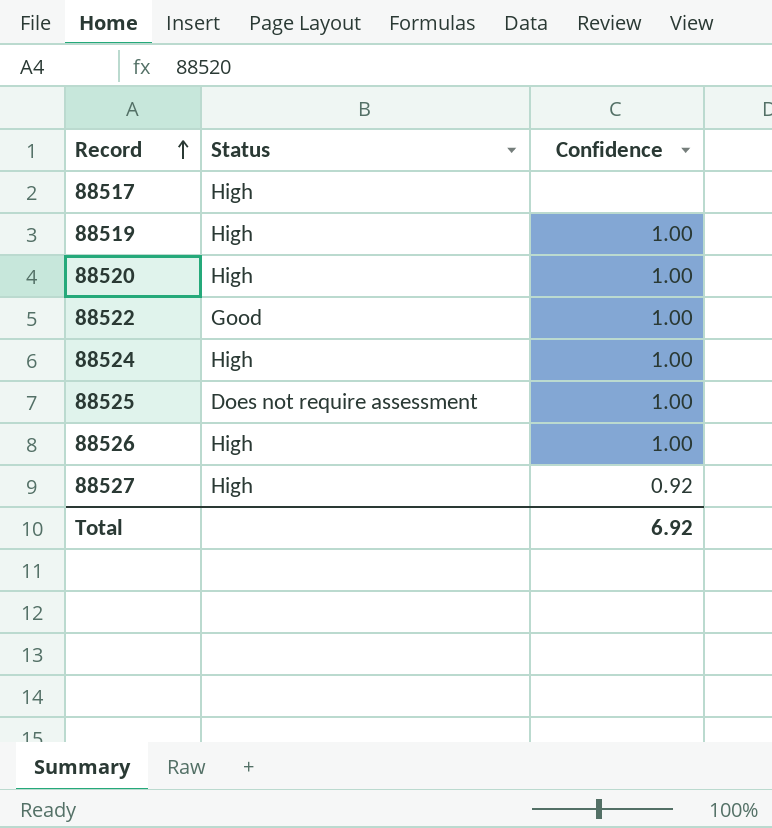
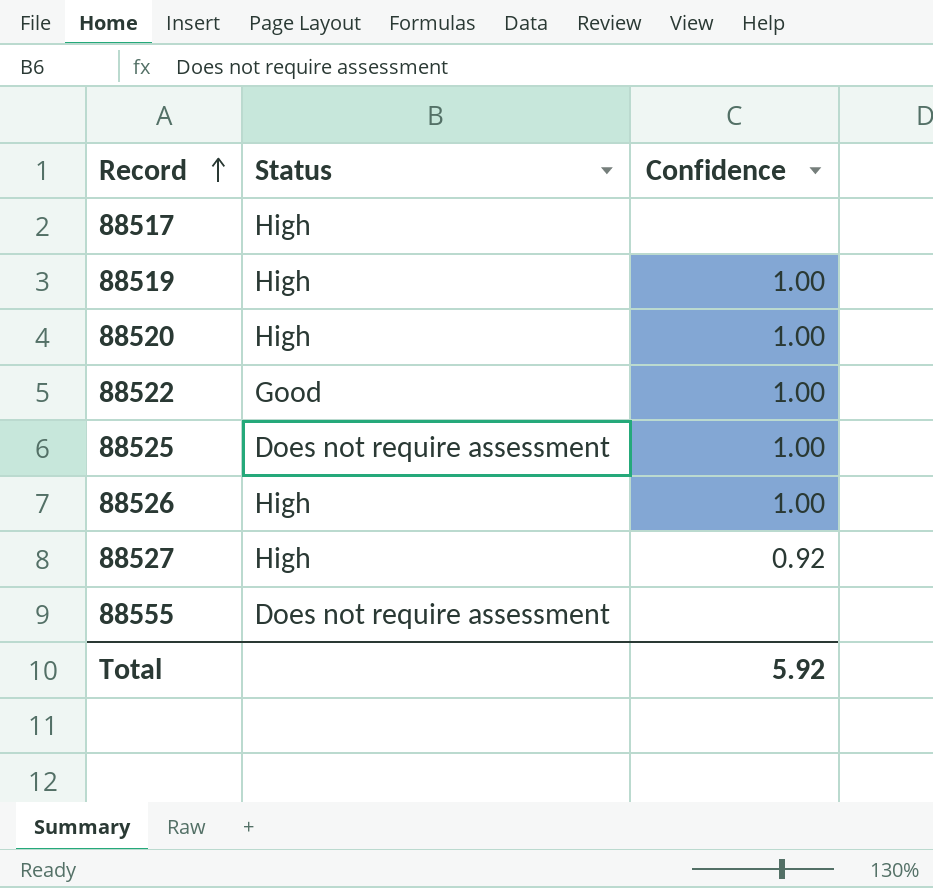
row 88524: High | 1.00 -> none
row 88555: none -> Does not require assessment | none
Total | Confidence: 6.92 -> 5.92

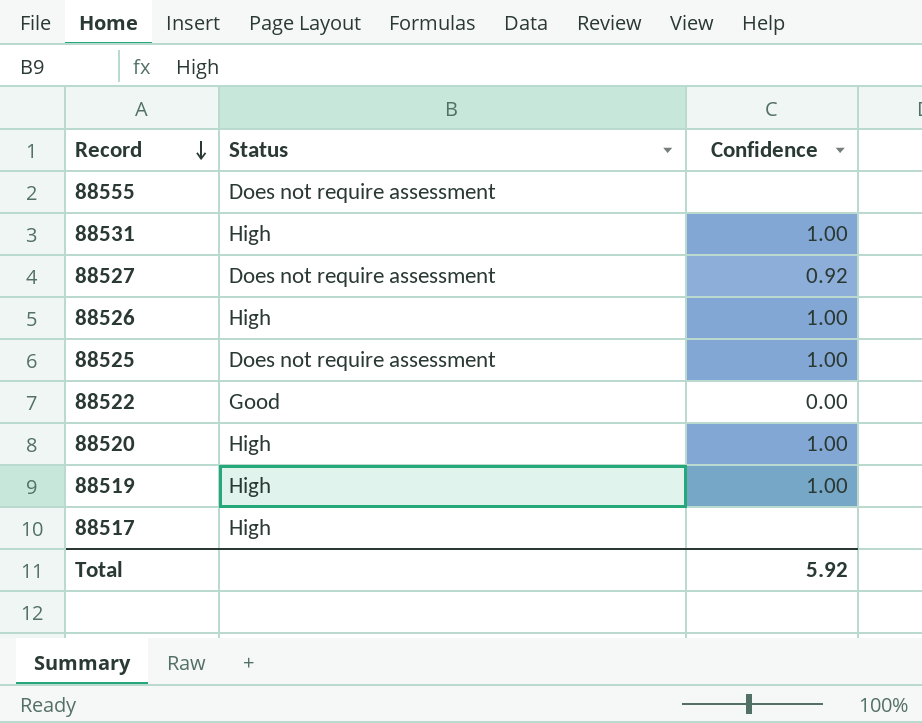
row order: Record ascending -> Record descending
row 88531: none -> High | 1.00
88527 | Status: High -> Does not require assessment
88522 | Confidence: 1.00 -> 0.00

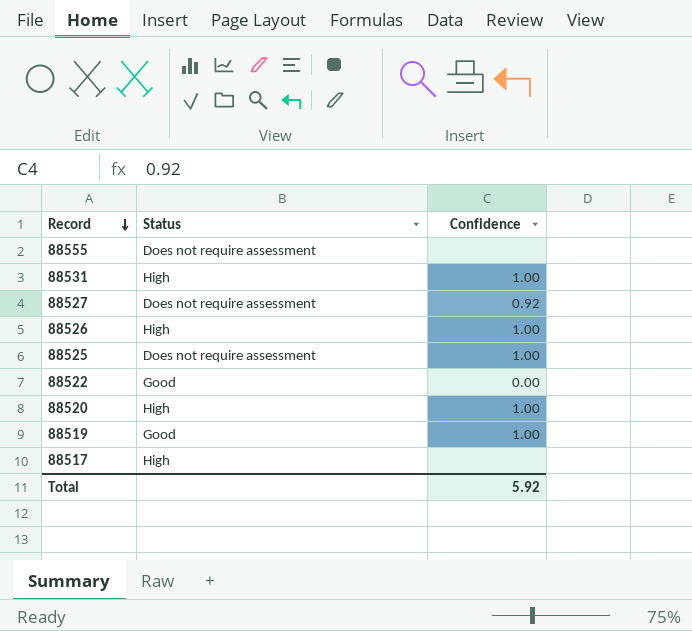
88519 | Status: High -> Good

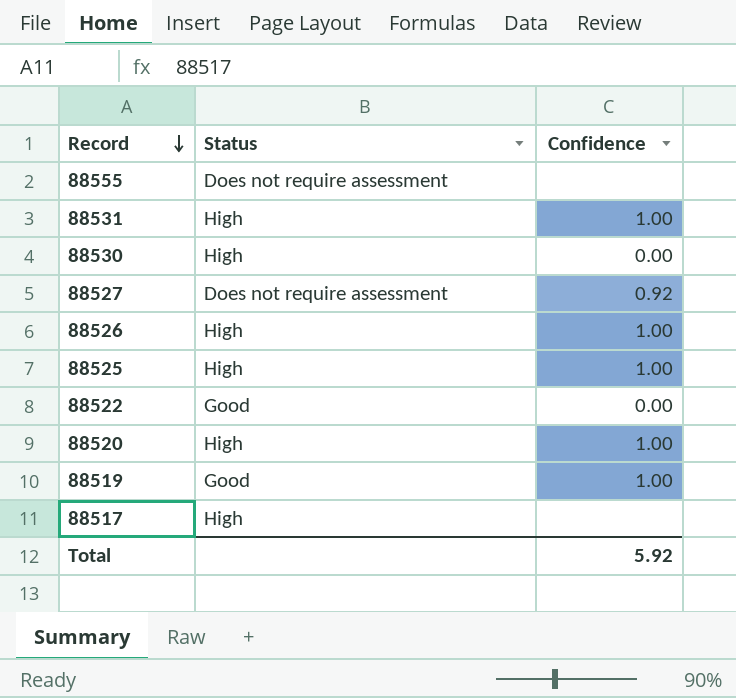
row 88530: none -> High | 0.00
88525 | Status: Does not require assessment -> High

